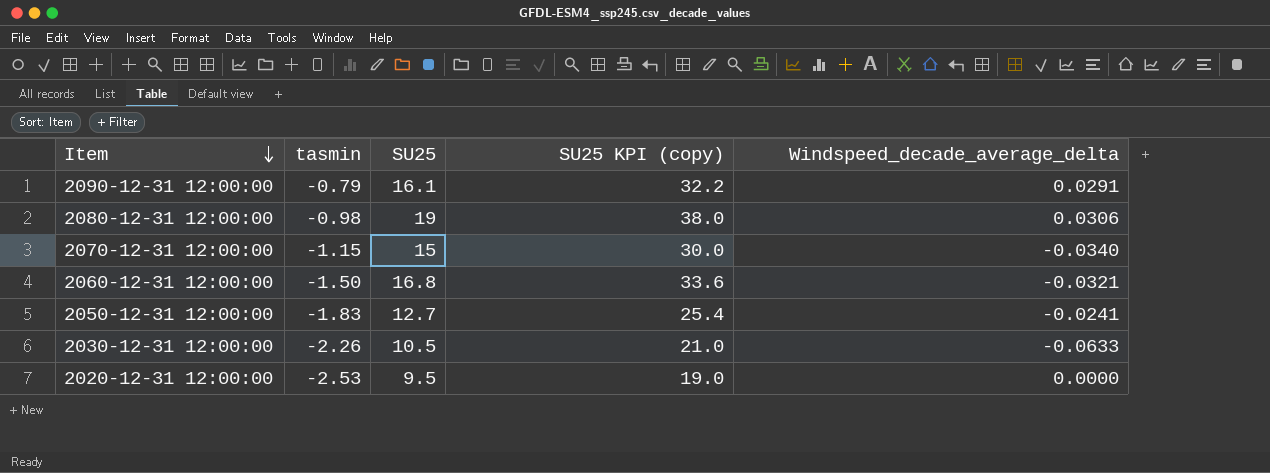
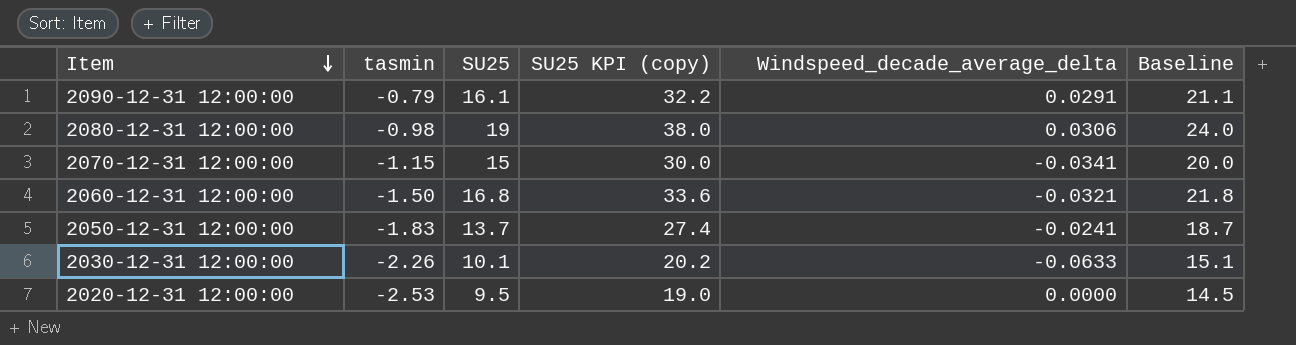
column Baseline | formula: none -> [SU25] + 5
2070-12-31 12:00:00 | Windspeed_decade_average_delta: -0.0340 -> -0.0341
2050-12-31 12:00:00 | SU25: 12.7 -> 13.7
2050-12-31 12:00:00 | SU25 KPI (copy): 25.4 -> 27.4
2030-12-31 12:00:00 | SU25: 10.5 -> 10.1
2030-12-31 12:00:00 | SU25 KPI (copy): 21.0 -> 20.2

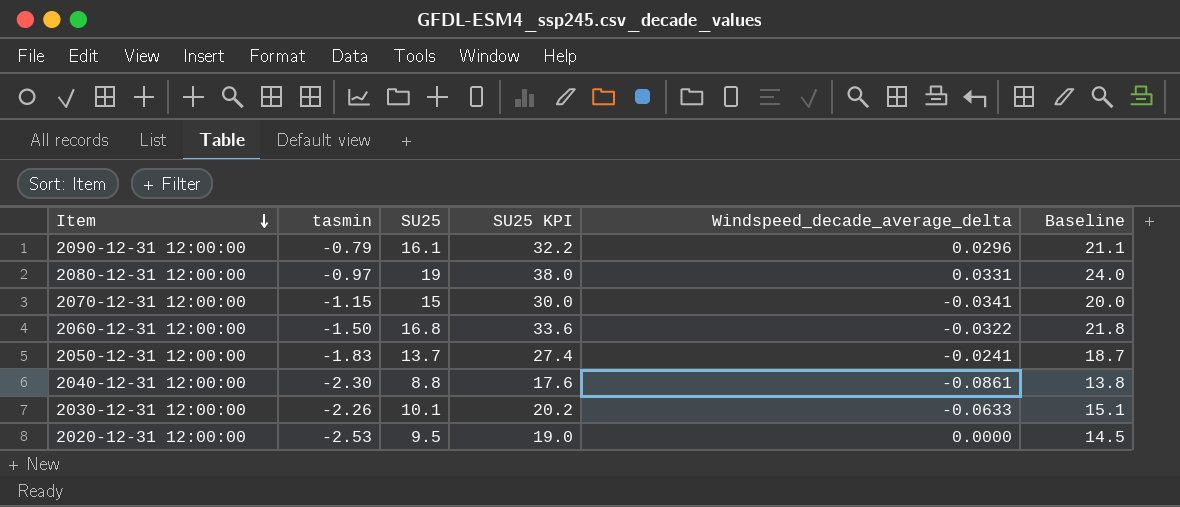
column name: SU25 KPI (copy) -> SU25 KPI
2090-12-31 12:00:00 | Windspeed_decade_average_delta: 0.0291 -> 0.0296
2080-12-31 12:00:00 | tasmin: -0.98 -> -0.97
2080-12-31 12:00:00 | Windspeed_decade_average_delta: 0.0306 -> 0.0331
2060-12-31 12:00:00 | Windspeed_decade_average_delta: -0.0321 -> -0.0322
row 2040-12-31 12:00:00: none -> -2.30 | 8.8 | 17.6 | -0.0861 | 13.8

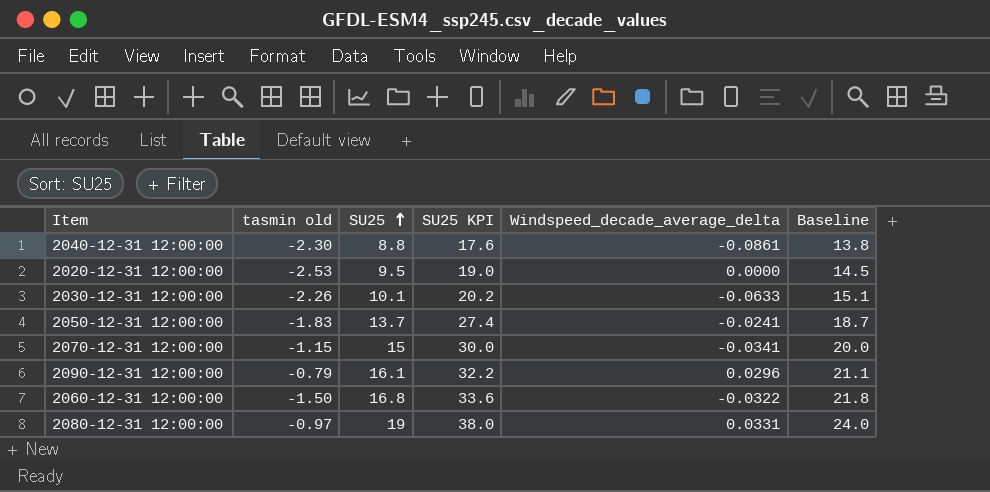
row order: Item descending -> SU25 ascending
column name: tasmin -> tasmin old

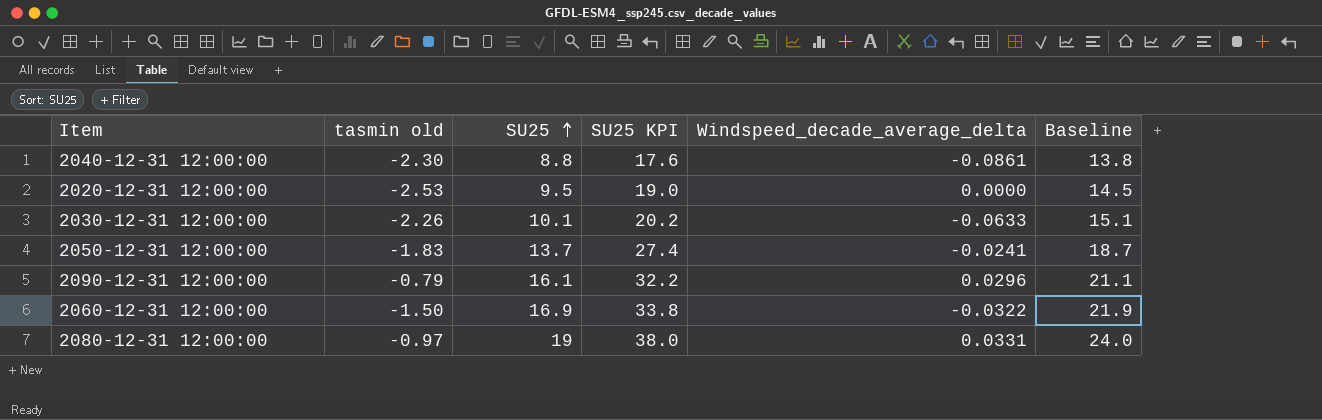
row 2070-12-31 12:00:00: -1.15 | 15 | 30.0 | -0.0341 | 20.0 -> none
2060-12-31 12:00:00 | SU25: 16.8 -> 16.9
2060-12-31 12:00:00 | SU25 KPI: 33.6 -> 33.8
2060-12-31 12:00:00 | Baseline: 21.8 -> 21.9

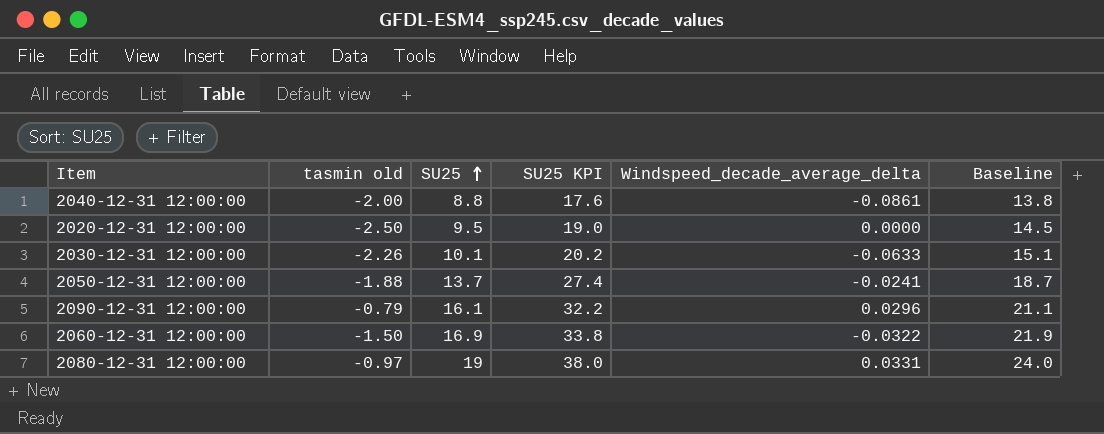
2040-12-31 12:00:00 | tasmin old: -2.30 -> -2.00
2020-12-31 12:00:00 | tasmin old: -2.53 -> -2.50
2050-12-31 12:00:00 | tasmin old: -1.83 -> -1.88

